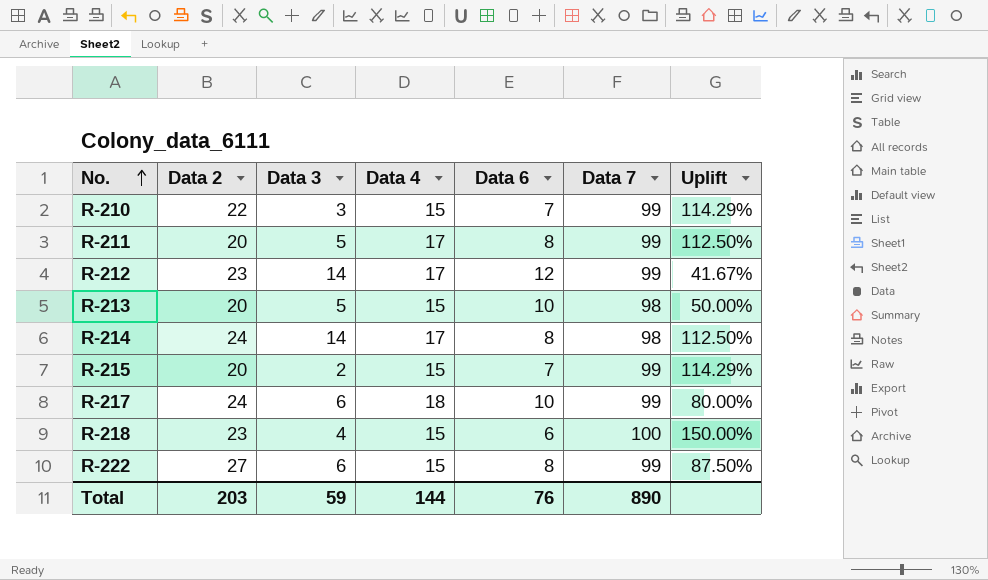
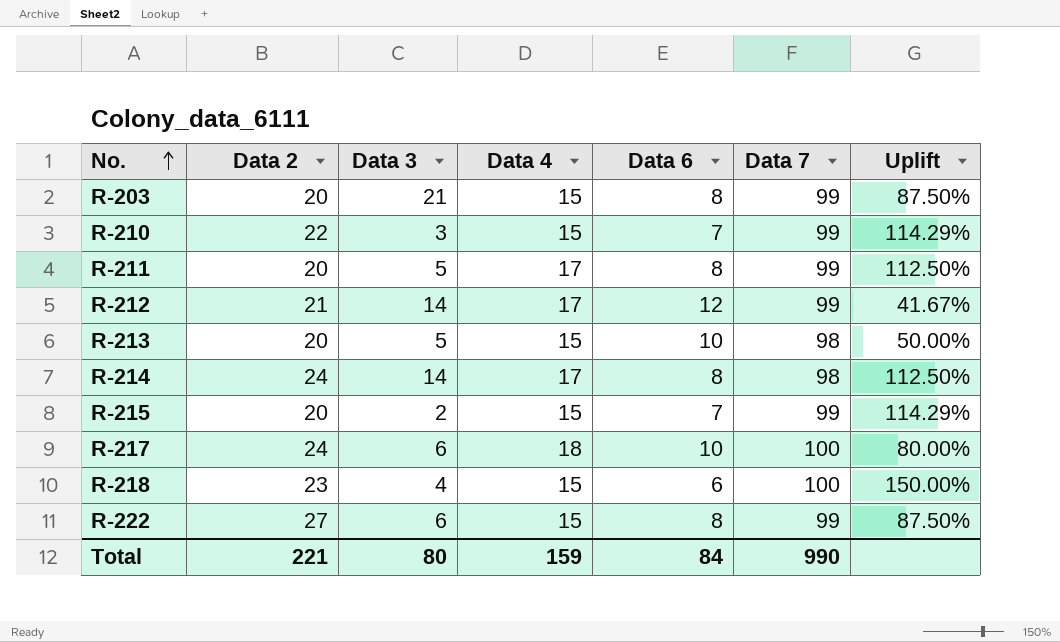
row R-203: none -> 20 | 21 | 15 | 8 | 99 | 87.50%
R-212 | Data 2: 23 -> 21
R-217 | Data 7: 99 -> 100
Total | Data 2: 203 -> 221
Total | Data 3: 59 -> 80
Total | Data 4: 144 -> 159
Total | Data 6: 76 -> 84
Total | Data 7: 890 -> 990

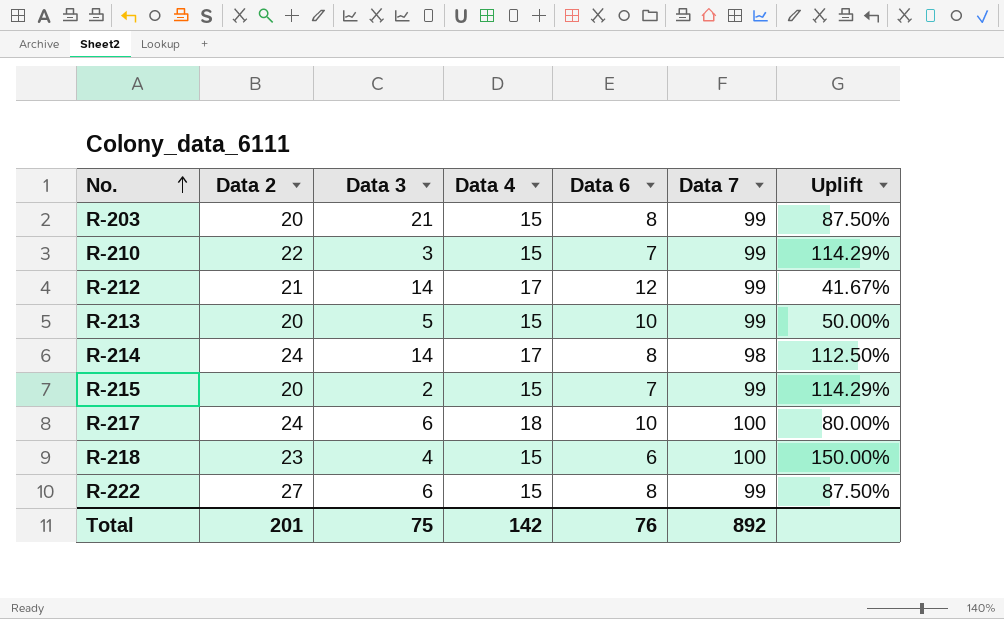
row R-211: 20 | 5 | 17 | 8 | 99 | 112.50% -> none
R-213 | Data 7: 98 -> 99
Total | Data 2: 221 -> 201
Total | Data 3: 80 -> 75
Total | Data 4: 159 -> 142
Total | Data 6: 84 -> 76
Total | Data 7: 990 -> 892

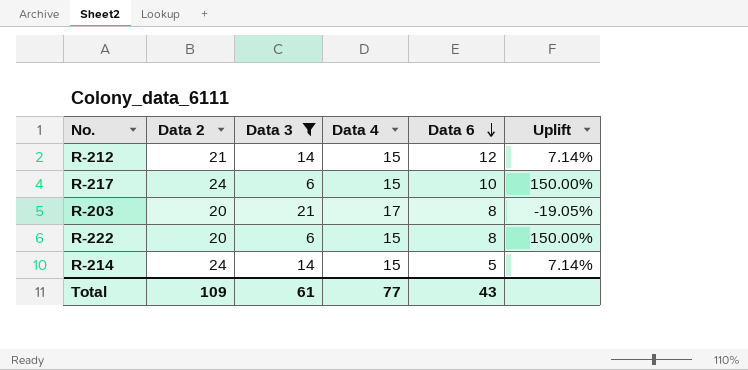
filter: none -> Data 3 >= 6
row order: No. ascending -> Data 6 descending
column Data 7 | position: 6 -> none
column Uplift | formula: ([Data 4] - [Data 6]) / [Data 6] -> ([Data 4] - [Data 3]) / [Data 3]
R-212 | Data 4: 17 -> 15
R-217 | Data 4: 18 -> 15
R-203 | Data 4: 15 -> 17
R-222 | Data 2: 27 -> 20
R-214 | Data 4: 17 -> 15
R-214 | Data 6: 8 -> 5
Total | Data 2: 201 -> 109
Total | Data 3: 75 -> 61
Total | Data 4: 142 -> 77
Total | Data 6: 76 -> 43

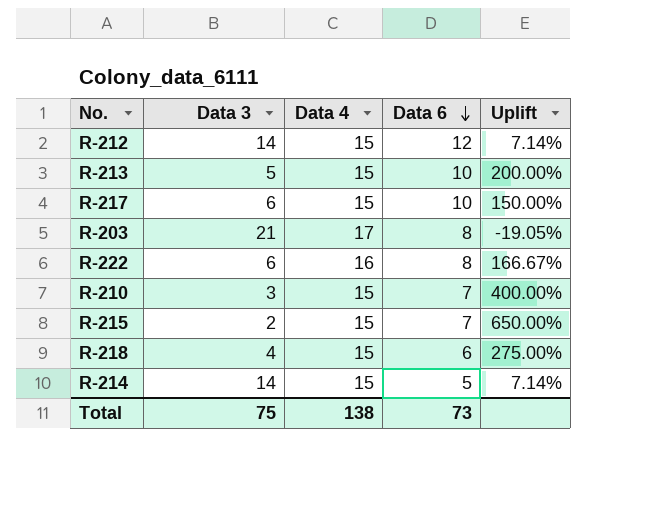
filter: Data 3 >= 6 -> none
column Data 2 | position: 2 -> none
R-222 | Data 4: 15 -> 16
R-222 | Uplift: 150.00% -> 166.67%
Total | Data 3: 61 -> 75
Total | Data 4: 77 -> 138
Total | Data 6: 43 -> 73

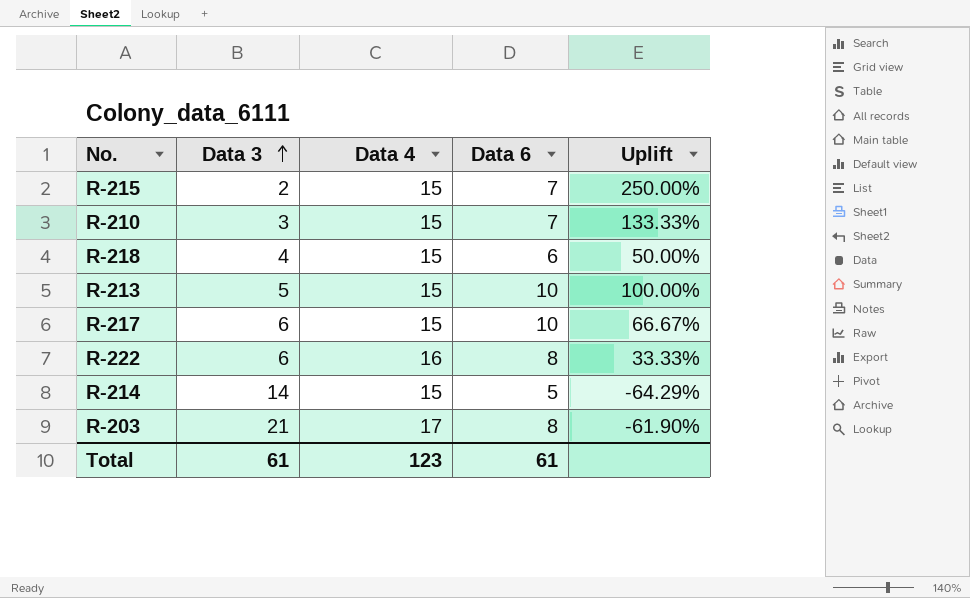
row order: Data 6 descending -> Data 3 ascending
column Uplift | formula: ([Data 4] - [Data 3]) / [Data 3] -> ([Data 6] - [Data 3]) / [Data 3]
row R-212: 14 | 15 | 12 | 7.14% -> none
Total | Data 3: 75 -> 61
Total | Data 4: 138 -> 123
Total | Data 6: 73 -> 61

